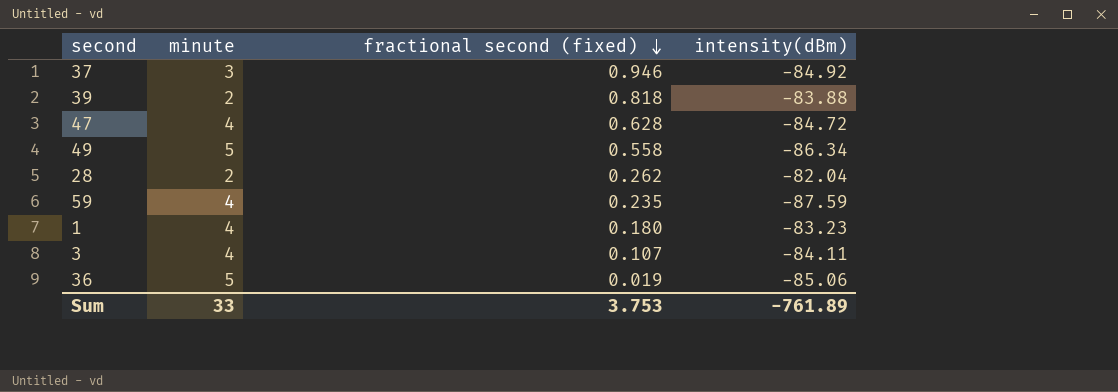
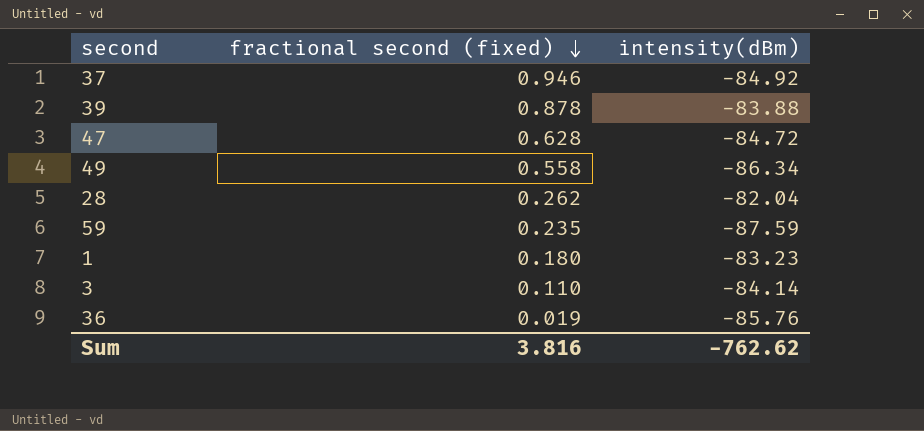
column minute | position: 2 -> none
39 | fractional second (fixed): 0.818 -> 0.878
3 | fractional second (fixed): 0.107 -> 0.110
3 | intensity(dBm): -84.11 -> -84.14
36 | intensity(dBm): -85.06 -> -85.76
Sum | fractional second (fixed): 3.753 -> 3.816
Sum | intensity(dBm): -761.89 -> -762.62

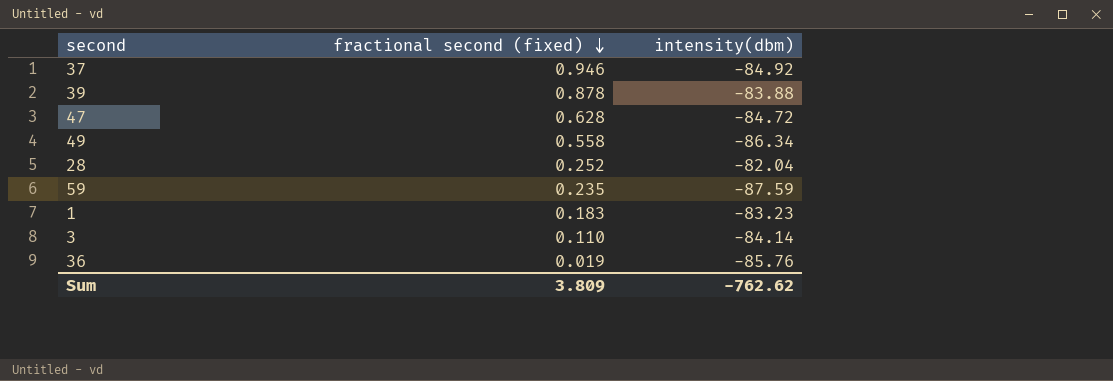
column name: intensity(dBm) -> intensity(dbm)
28 | fractional second (fixed): 0.262 -> 0.252
1 | fractional second (fixed): 0.180 -> 0.183
Sum | fractional second (fixed): 3.816 -> 3.809

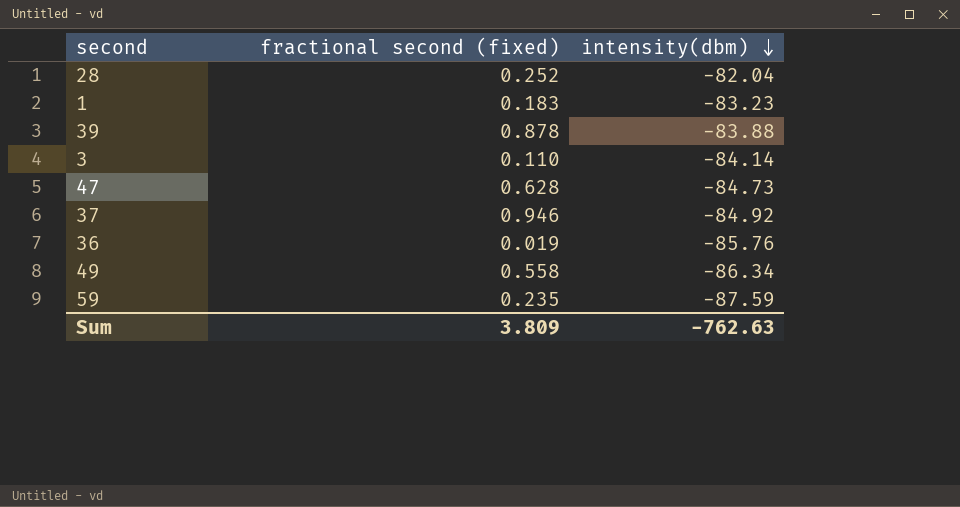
row order: fractional second (fixed) descending -> intensity(dbm) descending
47 | intensity(dbm): -84.72 -> -84.73
Sum | intensity(dbm): -762.62 -> -762.63

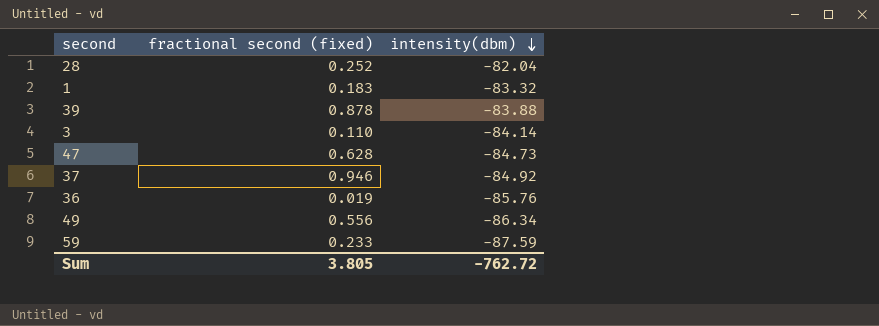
1 | intensity(dbm): -83.23 -> -83.32
49 | fractional second (fixed): 0.558 -> 0.556
59 | fractional second (fixed): 0.235 -> 0.233
Sum | fractional second (fixed): 3.809 -> 3.805
Sum | intensity(dbm): -762.63 -> -762.72

